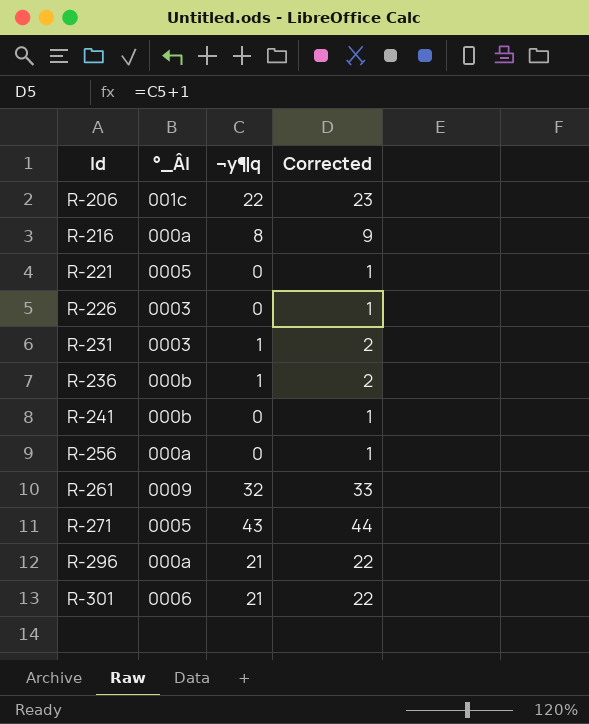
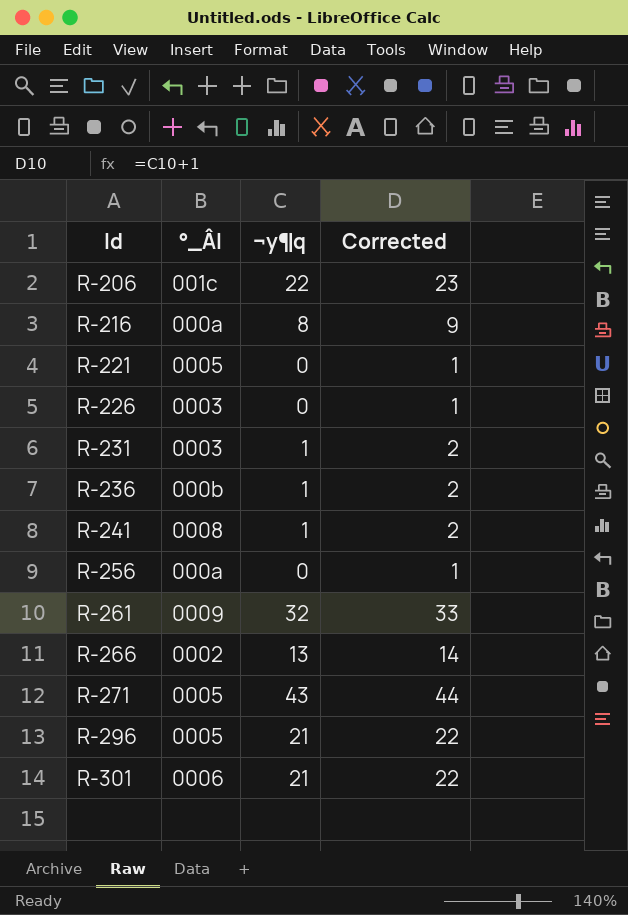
R-241 | °_ÂI: 000b -> 0008
R-241 | ¬y¶q: 0 -> 1
R-241 | Corrected: 1 -> 2
row R-266: none -> 0002 | 13 | 14
R-296 | °_ÂI: 000a -> 0005

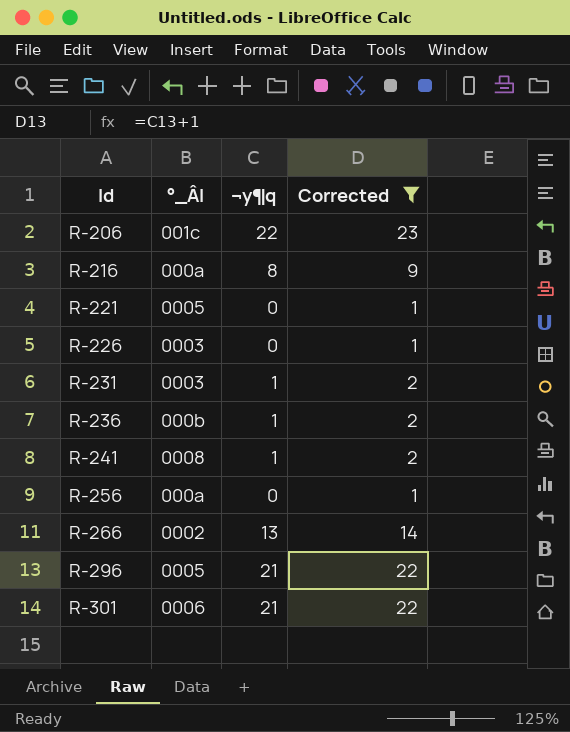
filter: none -> Corrected <= 23

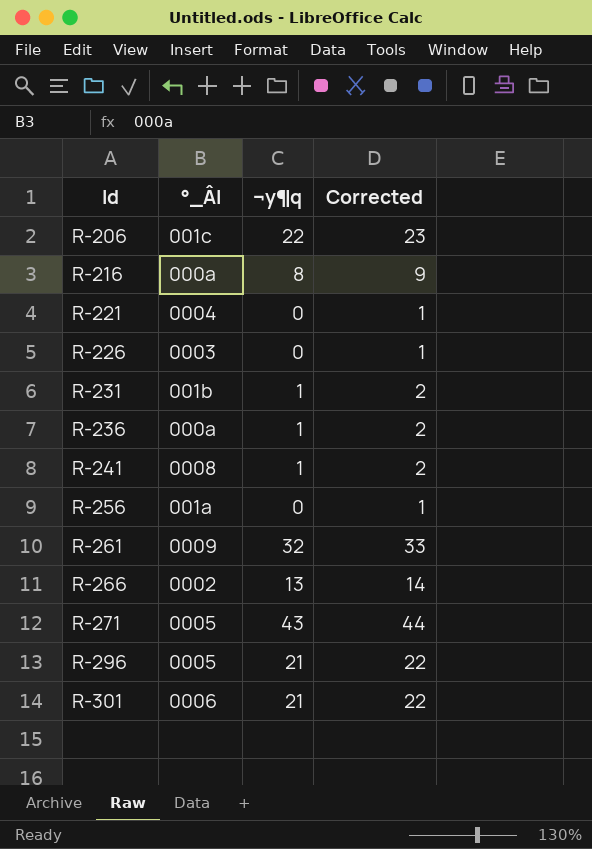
filter: Corrected <= 23 -> none
R-221 | °_ÂI: 0005 -> 0004
R-231 | °_ÂI: 0003 -> 001b
R-236 | °_ÂI: 000b -> 000a
R-256 | °_ÂI: 000a -> 001a

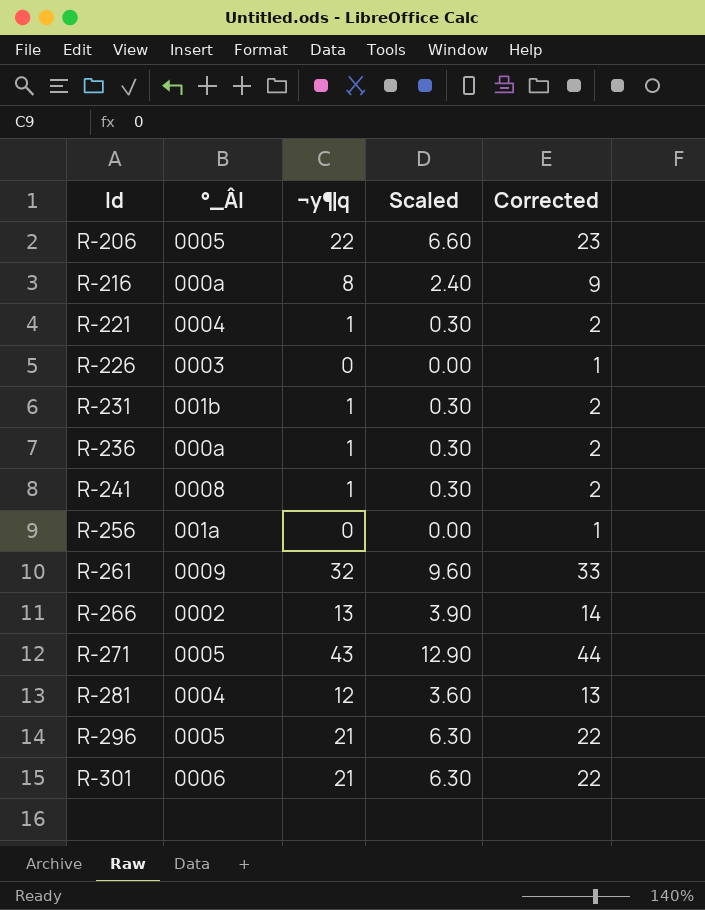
column Scaled | formula: none -> [¬y¶q] * 0.3
R-206 | °_ÂI: 001c -> 0005
R-221 | ¬y¶q: 0 -> 1
R-221 | Corrected: 1 -> 2
row R-281: none -> 0004 | 12 | 3.60 | 13

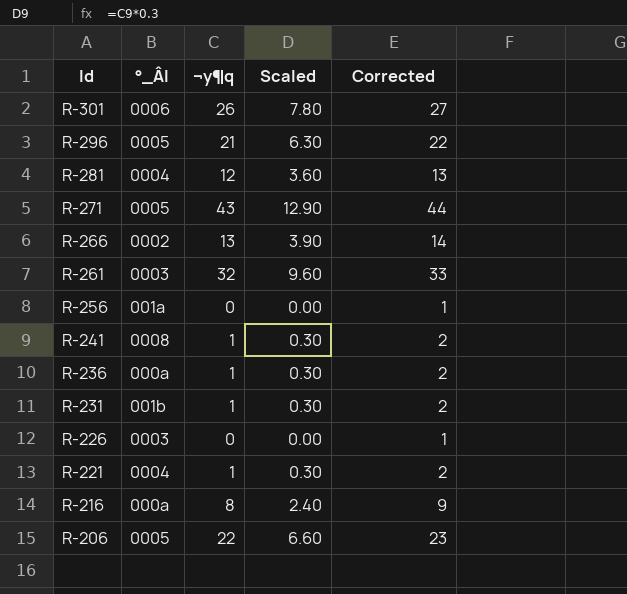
row order: Id ascending -> Id descending
R-301 | ¬y¶q: 21 -> 26
R-301 | Scaled: 6.30 -> 7.80
R-301 | Corrected: 22 -> 27
R-261 | °_ÂI: 0009 -> 0003

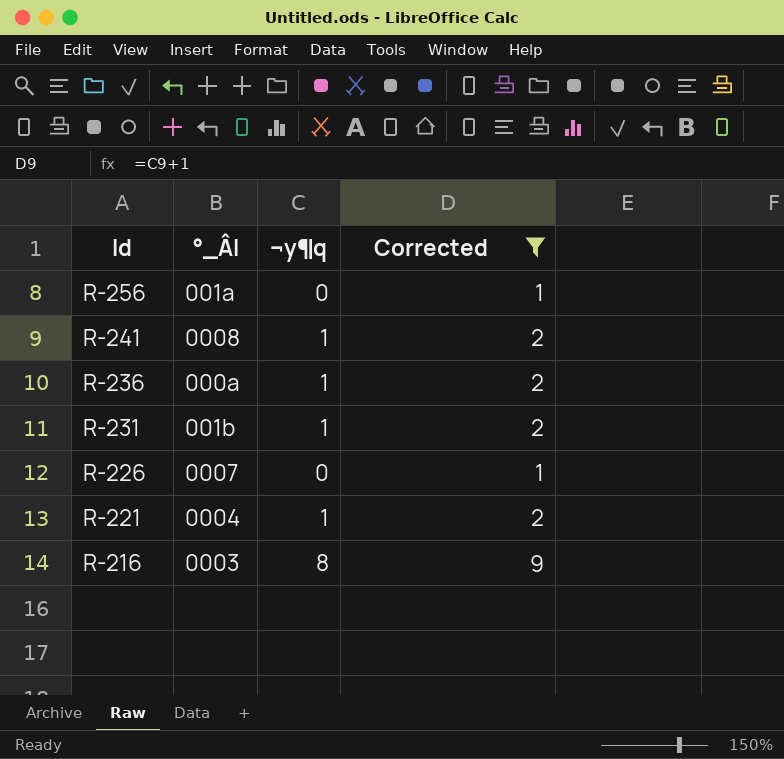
filter: none -> Corrected <= 9
column Scaled | formula: [¬y¶q] * 0.3 -> none
R-226 | °_ÂI: 0003 -> 0007
R-216 | °_ÂI: 000a -> 0003

